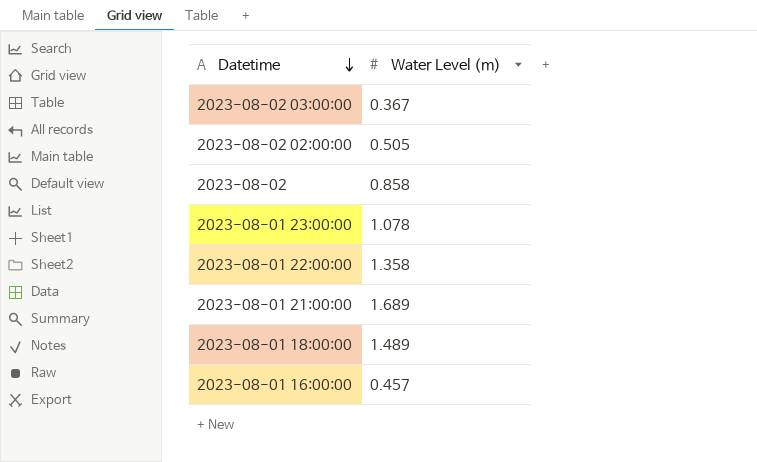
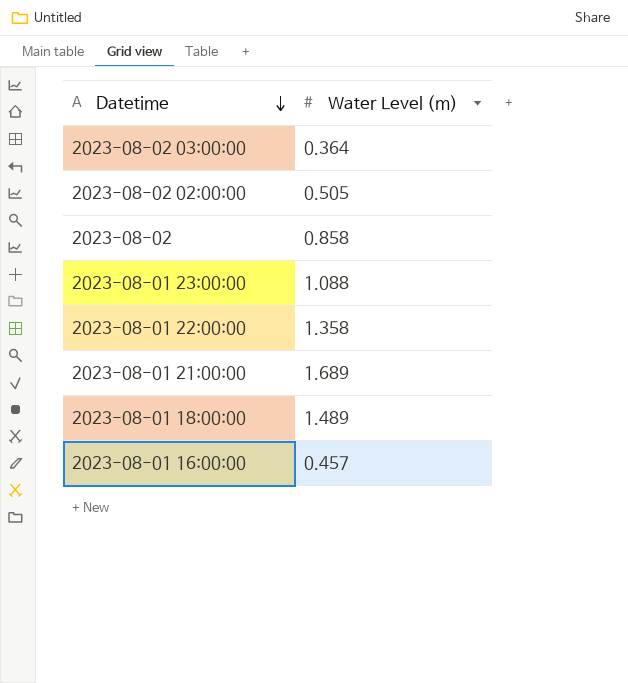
2023-08-02 03:00:00 | Water Level (m): 0.367 -> 0.364
2023-08-01 23:00:00 | Water Level (m): 1.078 -> 1.088

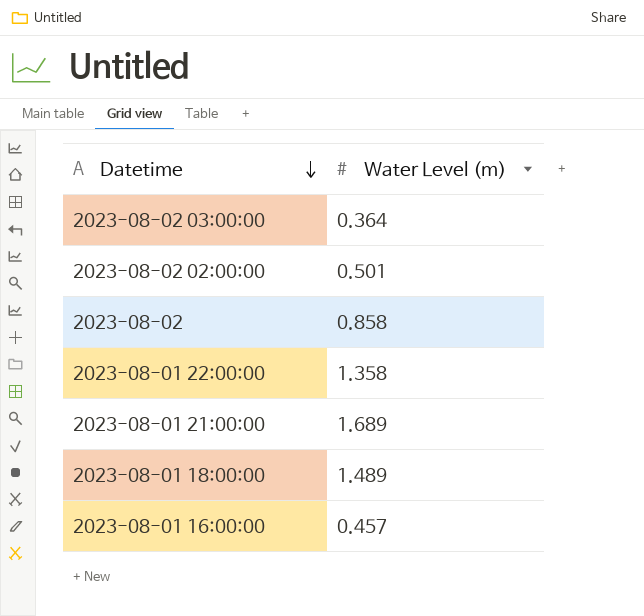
row 2023-08-01 23:00:00: 1.088 -> none
2023-08-02 02:00:00 | Water Level (m): 0.505 -> 0.501

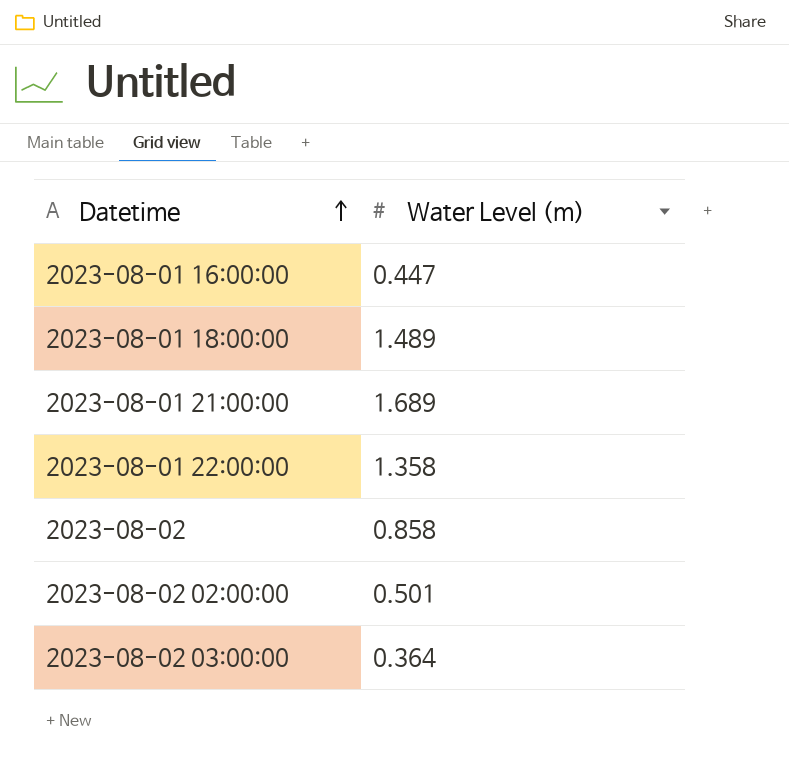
row order: Datetime descending -> Datetime ascending
2023-08-01 16:00:00 | Water Level (m): 0.457 -> 0.447

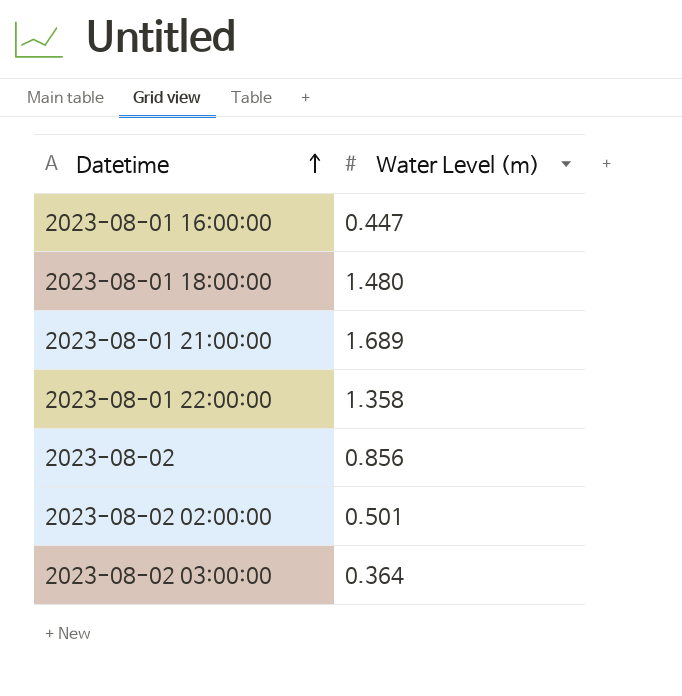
2023-08-01 18:00:00 | Water Level (m): 1.489 -> 1.480
2023-08-02 | Water Level (m): 0.858 -> 0.856

